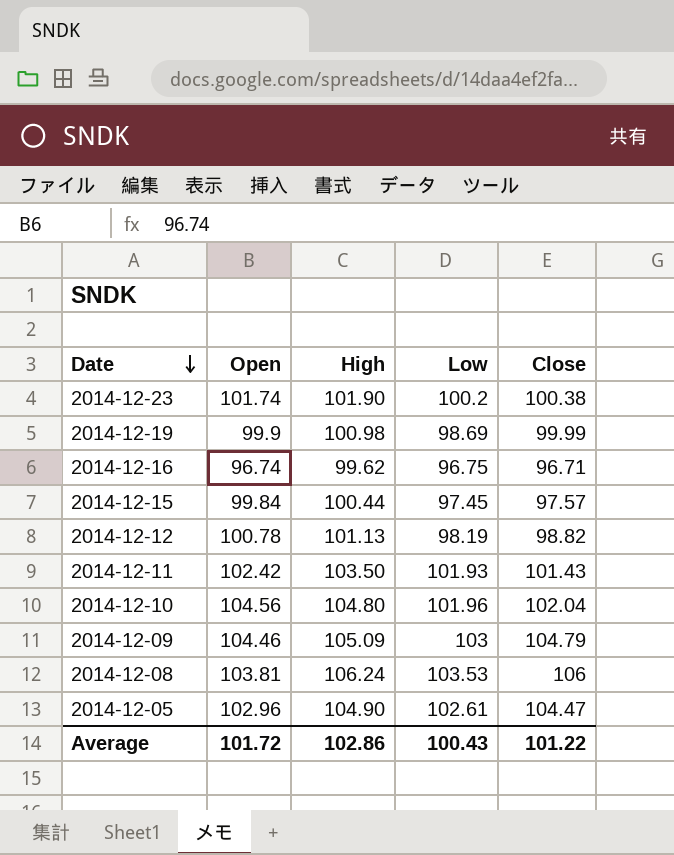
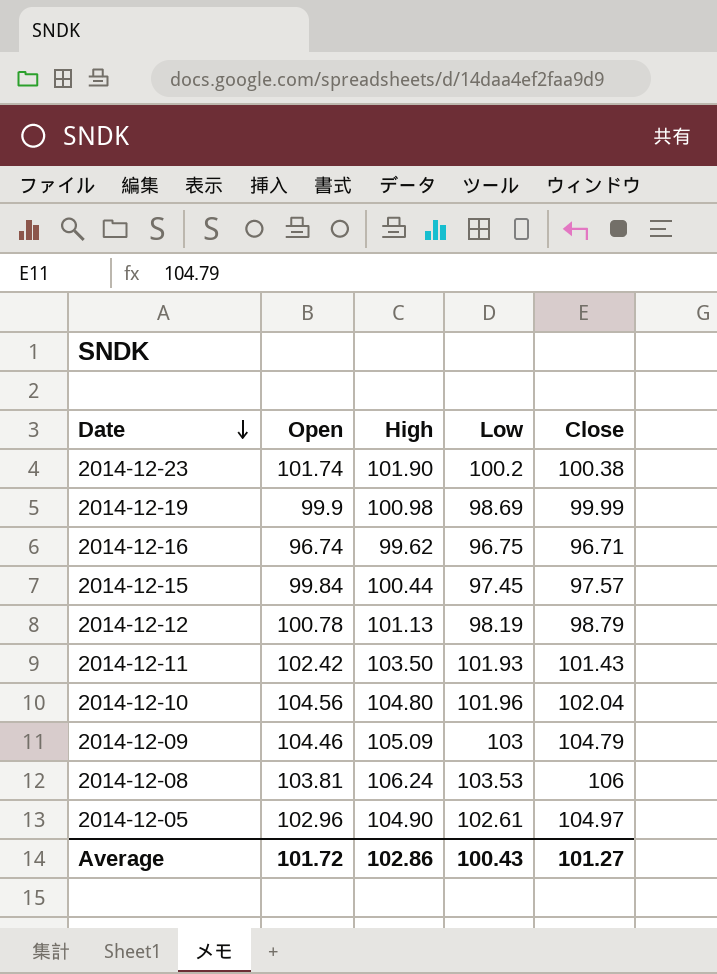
2014-12-12 | Close: 98.82 -> 98.79
2014-12-05 | Close: 104.47 -> 104.97
Average | Close: 101.22 -> 101.27

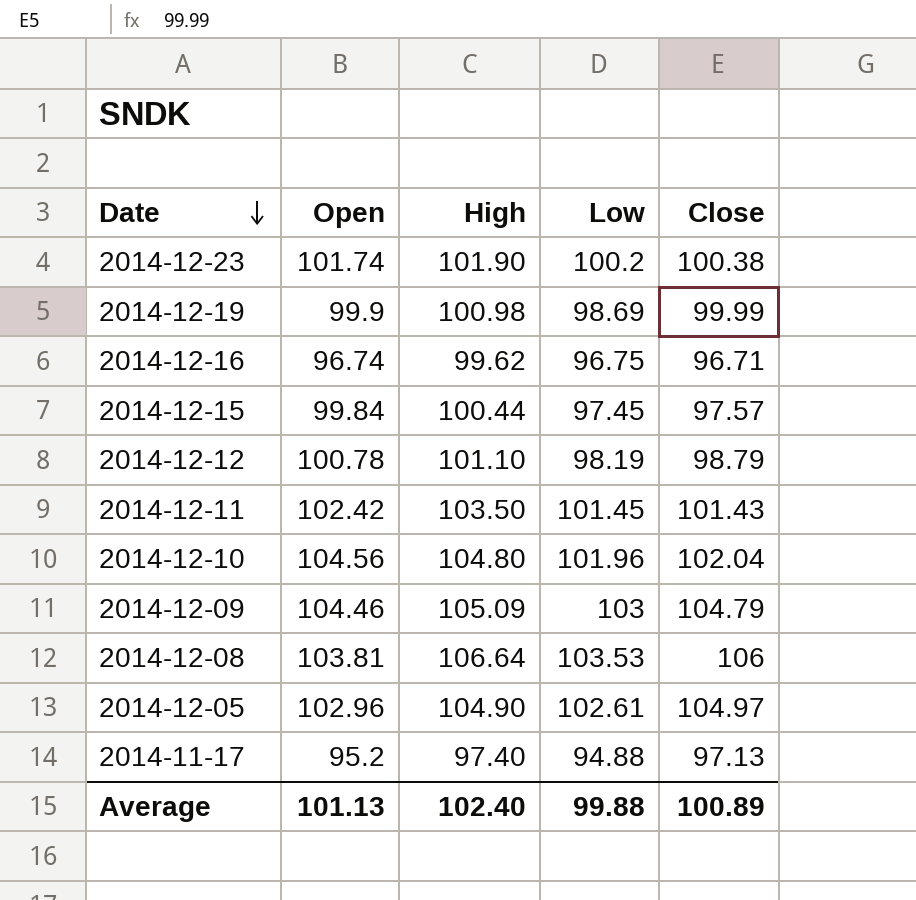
2014-12-12 | High: 101.13 -> 101.10
2014-12-11 | Low: 101.93 -> 101.45
2014-12-08 | High: 106.24 -> 106.64
row 2014-11-17: none -> 95.2 | 97.40 | 94.88 | 97.13
Average | Open: 101.72 -> 101.13
Average | High: 102.86 -> 102.40
Average | Low: 100.43 -> 99.88
Average | Close: 101.27 -> 100.89

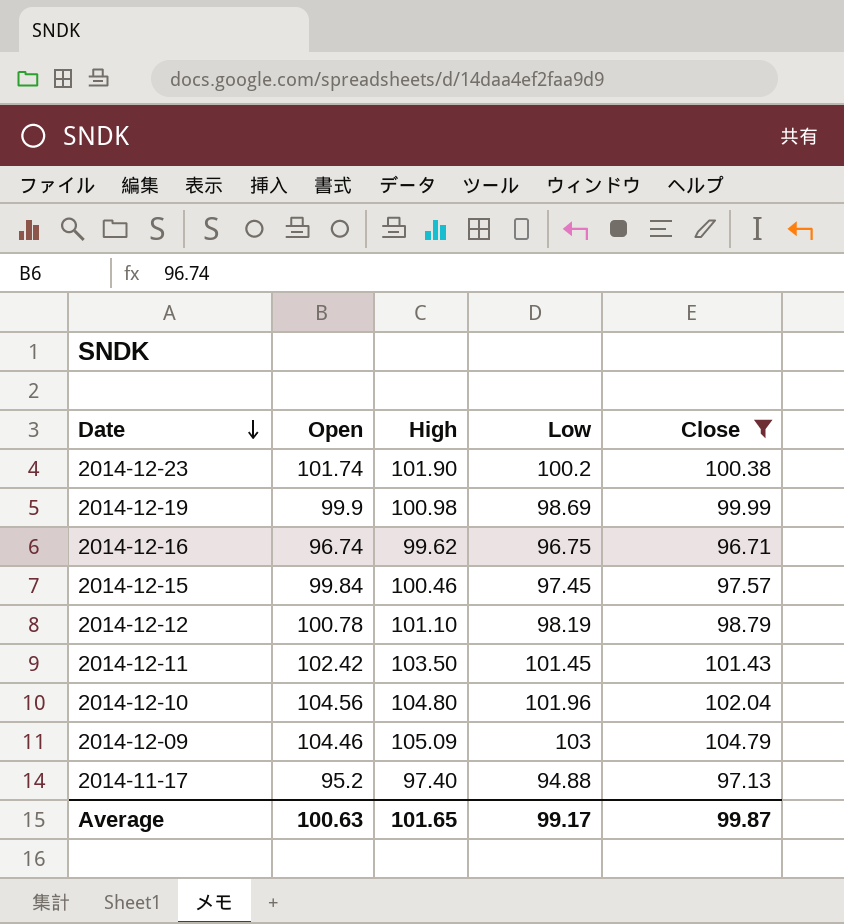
filter: none -> Close <= 104.79
2014-12-15 | High: 100.44 -> 100.46
Average | Open: 101.13 -> 100.63
Average | High: 102.40 -> 101.65
Average | Low: 99.88 -> 99.17
Average | Close: 100.89 -> 99.87

